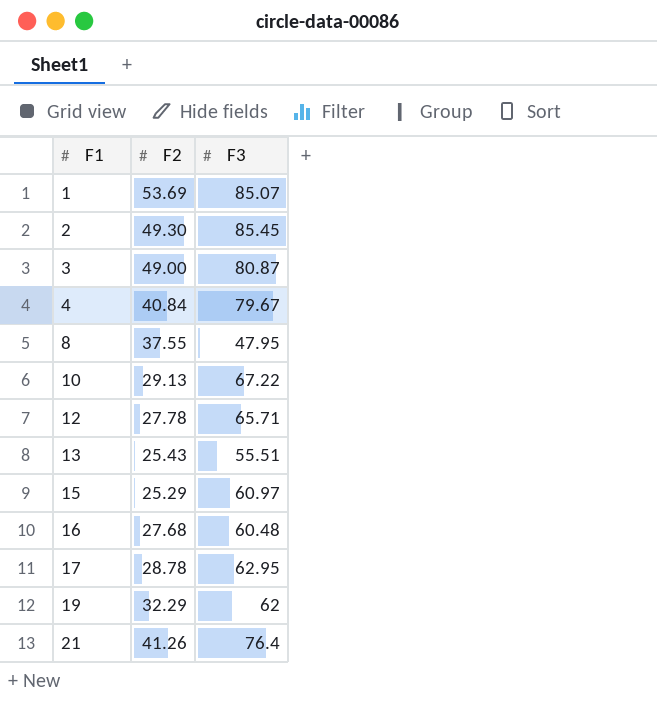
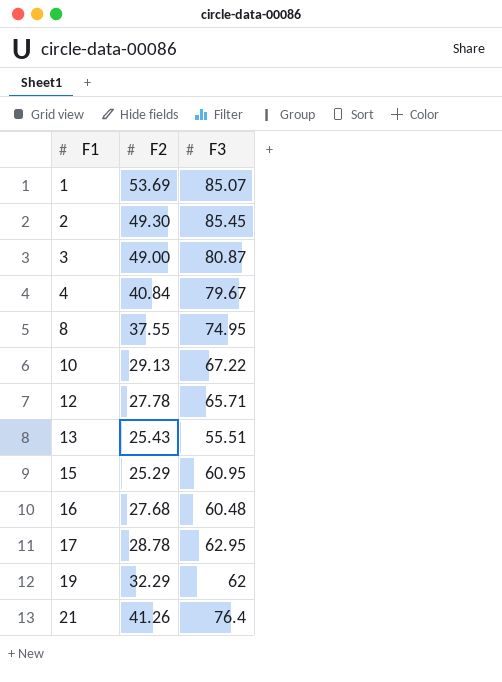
8 | F3: 47.95 -> 74.95
15 | F3: 60.97 -> 60.95

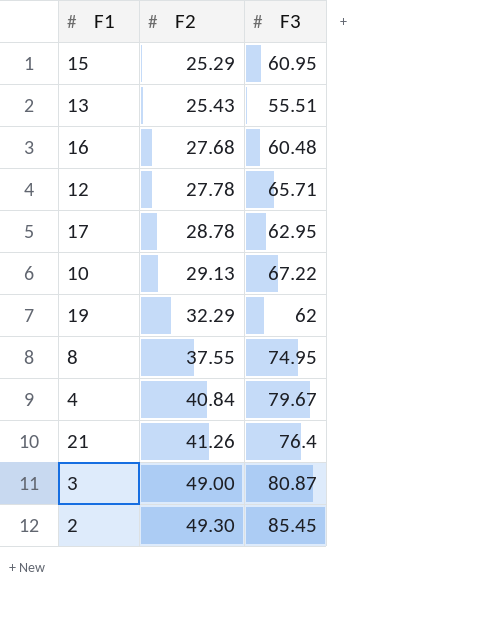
row order: F1 ascending -> F2 ascending
row 1: 53.69 | 85.07 -> none

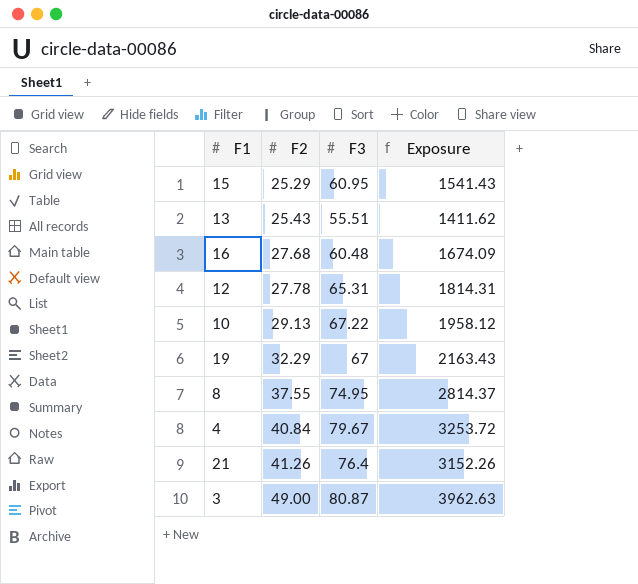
column Exposure | formula: none -> [F2] * [F3]
row 17: 28.78 | 62.95 -> none
row 2: 49.30 | 85.45 -> none
12 | F3: 65.71 -> 65.31
19 | F3: 62 -> 67

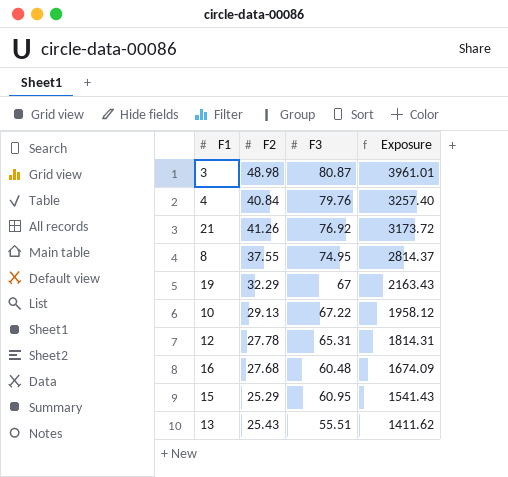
row order: F2 ascending -> Exposure descending
3 | F2: 49.00 -> 48.98
3 | Exposure: 3962.63 -> 3961.01
4 | F3: 79.67 -> 79.76
4 | Exposure: 3253.72 -> 3257.40
21 | F3: 76.4 -> 76.92
21 | Exposure: 3152.26 -> 3173.72

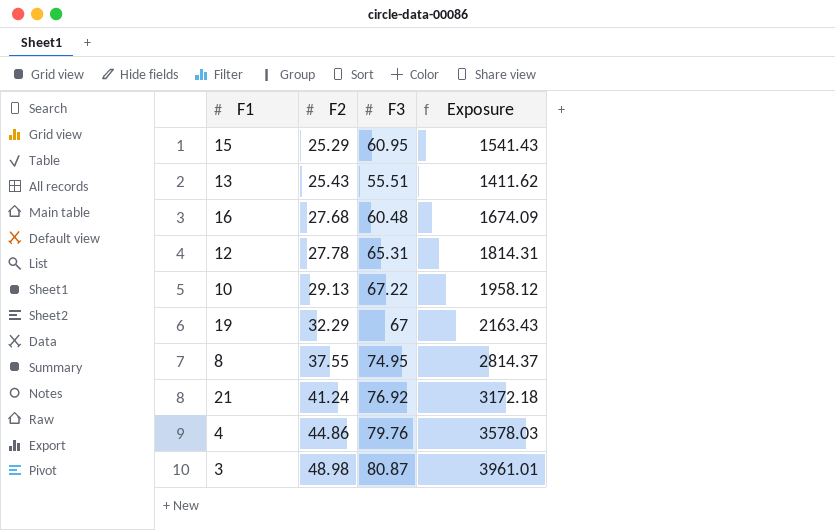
row order: Exposure descending -> F2 ascending
21 | F2: 41.26 -> 41.24
21 | Exposure: 3173.72 -> 3172.18
4 | F2: 40.84 -> 44.86
4 | Exposure: 3257.40 -> 3578.03

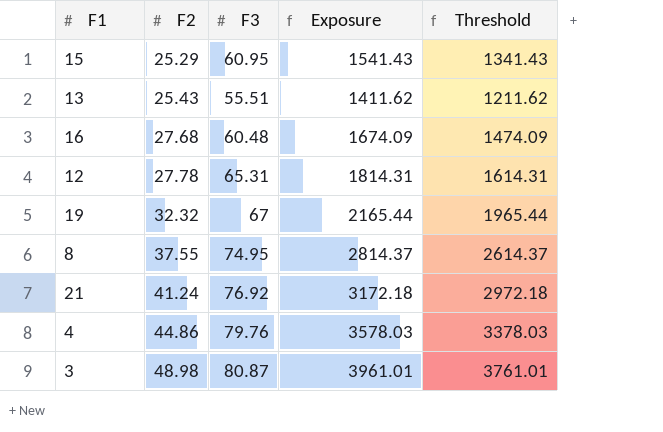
column Threshold | formula: none -> [Exposure] - 200
row 10: 29.13 | 67.22 | 1958.12 -> none
19 | F2: 32.29 -> 32.32
19 | Exposure: 2163.43 -> 2165.44

